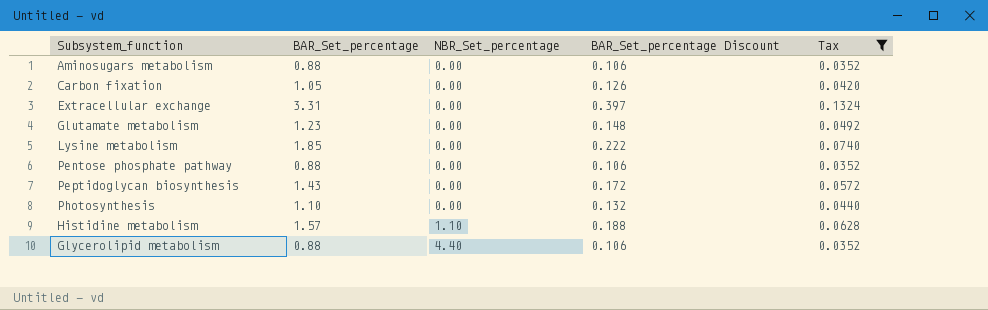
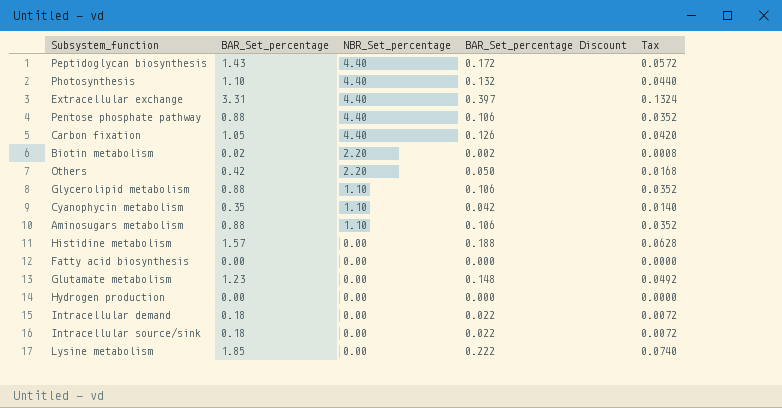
filter: Tax >= 0.0352 -> none
row order: NBR_Set_percentage ascending -> NBR_Set_percentage descending
Peptidoglycan biosynthesis | NBR_Set_percentage: 0.00 -> 4.40
Photosynthesis | NBR_Set_percentage: 0.00 -> 4.40
Extracellular exchange | NBR_Set_percentage: 0.00 -> 4.40
Pentose phosphate pathway | NBR_Set_percentage: 0.00 -> 4.40
Carbon fixation | NBR_Set_percentage: 0.00 -> 4.40
Glycerolipid metabolism | NBR_Set_percentage: 4.40 -> 1.10
Aminosugars metabolism | NBR_Set_percentage: 0.00 -> 1.10
Histidine metabolism | NBR_Set_percentage: 1.10 -> 0.00

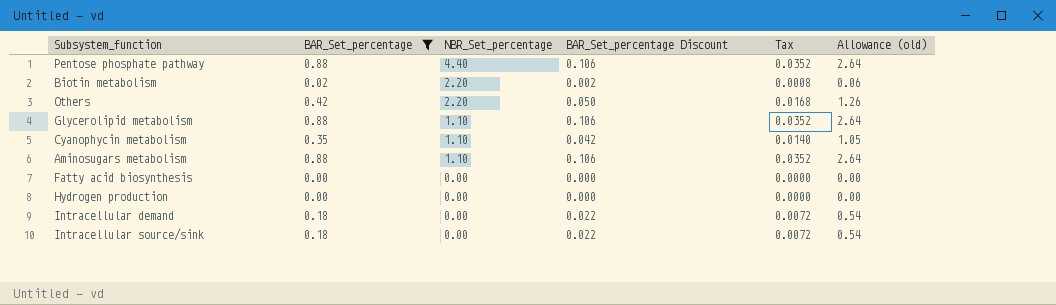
filter: none -> BAR_Set_percentage <= 0.88
column Allowance (old) | formula: none -> [BAR_Set_percentage] * 3

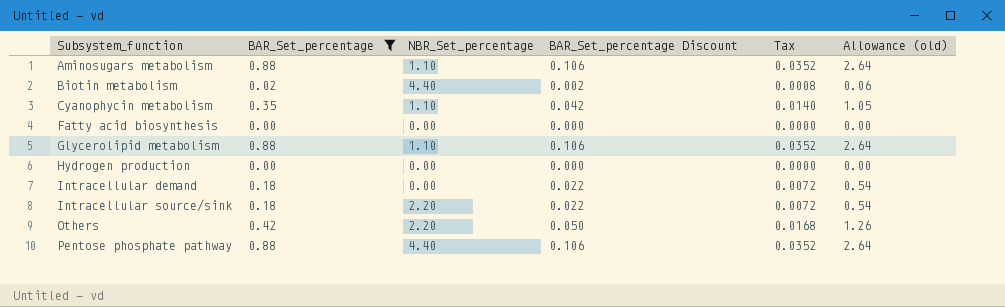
row order: NBR_Set_percentage descending -> Subsystem_function ascending
Biotin metabolism | NBR_Set_percentage: 2.20 -> 4.40
Intracellular source/sink | NBR_Set_percentage: 0.00 -> 2.20

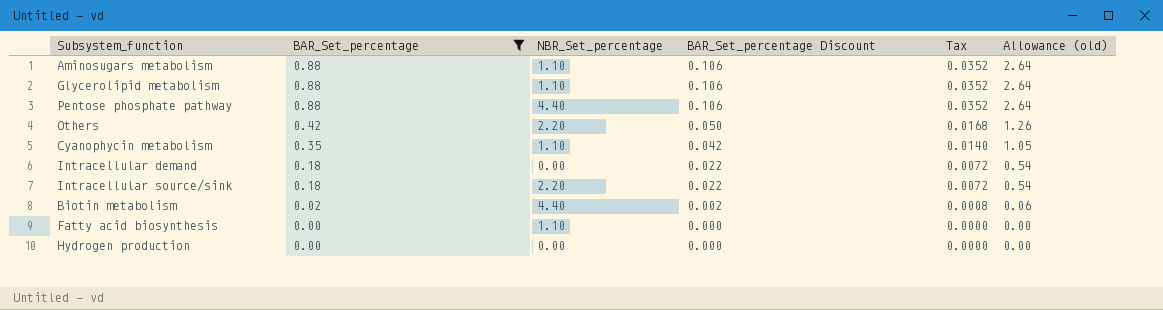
row order: Subsystem_function ascending -> BAR_Set_percentage descending
Fatty acid biosynthesis | NBR_Set_percentage: 0.00 -> 1.10

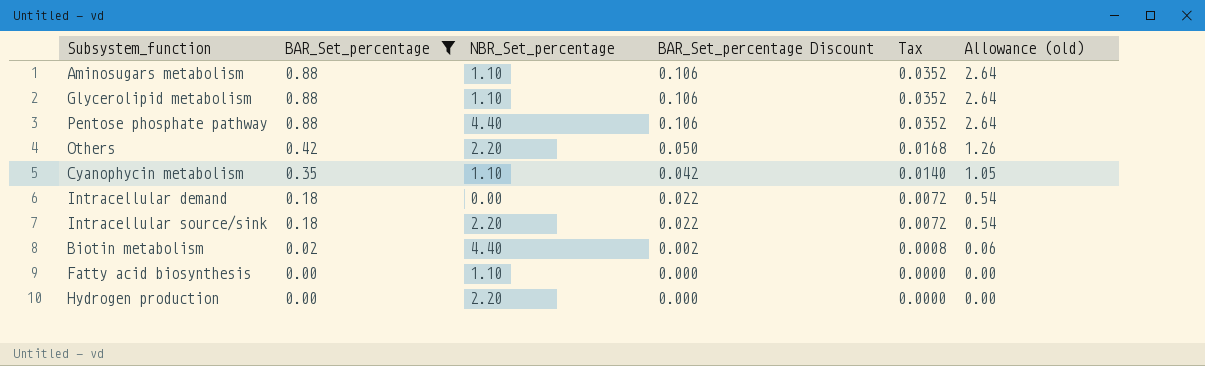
Hydrogen production | NBR_Set_percentage: 0.00 -> 2.20

